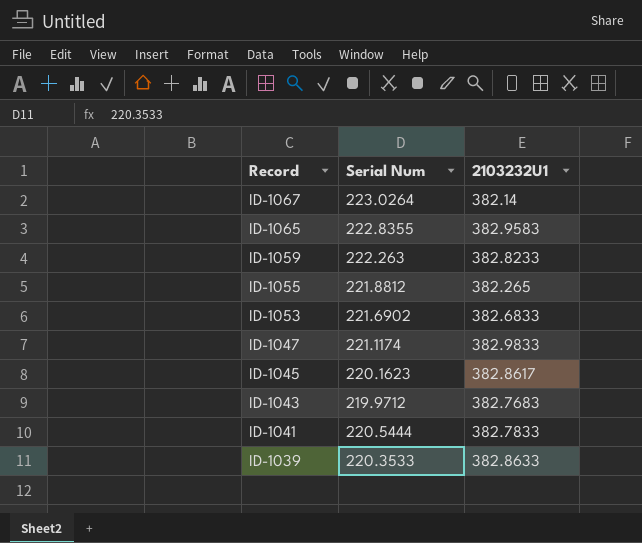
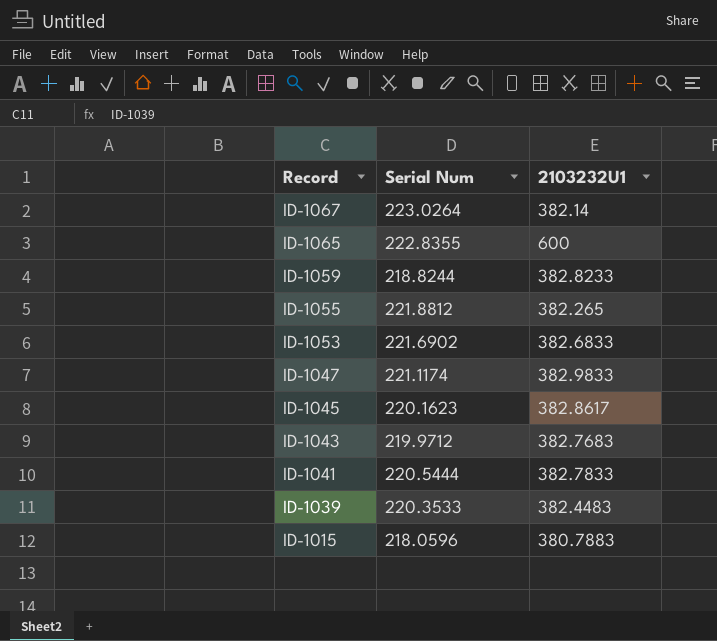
ID-1065 | 2103232U1: 382.9583 -> 600
ID-1059 | Serial Num: 222.263 -> 218.8244
ID-1039 | 2103232U1: 382.8633 -> 382.4483
row ID-1015: none -> 218.0596 | 380.7883

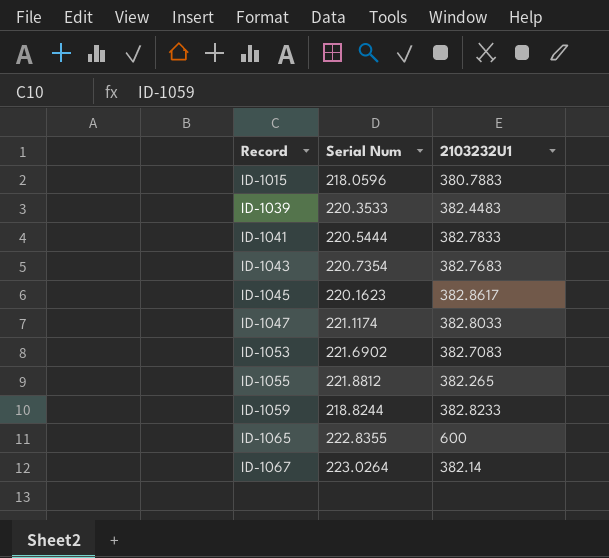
row order: Record descending -> Record ascending
ID-1043 | Serial Num: 219.9712 -> 220.7354
ID-1047 | 2103232U1: 382.9833 -> 382.8033
ID-1053 | 2103232U1: 382.6833 -> 382.7083

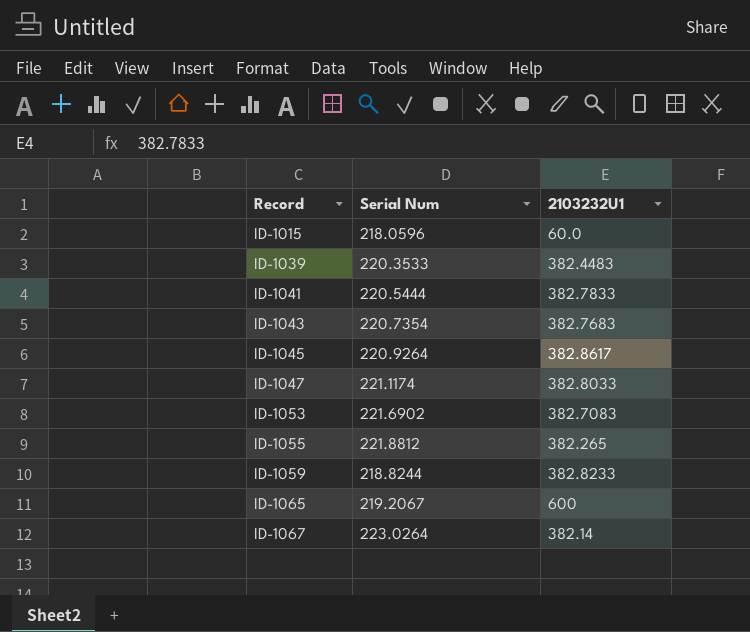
ID-1015 | 2103232U1: 380.7883 -> 60.0
ID-1045 | Serial Num: 220.1623 -> 220.9264
ID-1065 | Serial Num: 222.8355 -> 219.2067

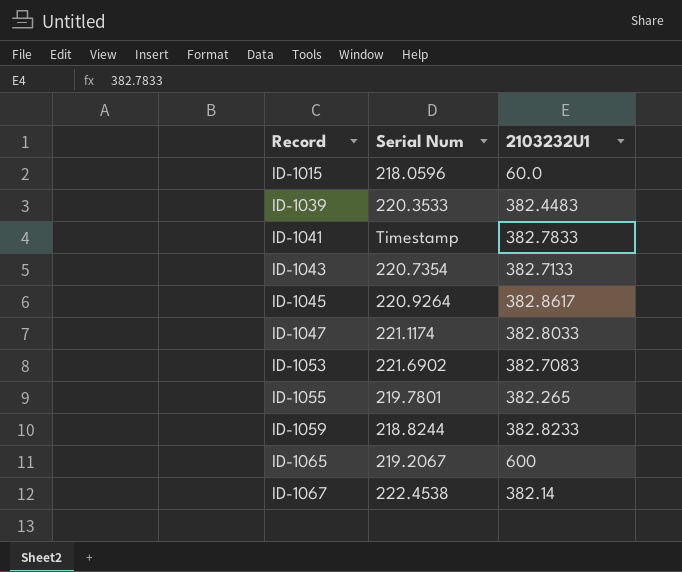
ID-1041 | Serial Num: 220.5444 -> Timestamp
ID-1043 | 2103232U1: 382.7683 -> 382.7133
ID-1055 | Serial Num: 221.8812 -> 219.7801
ID-1067 | Serial Num: 223.0264 -> 222.4538

